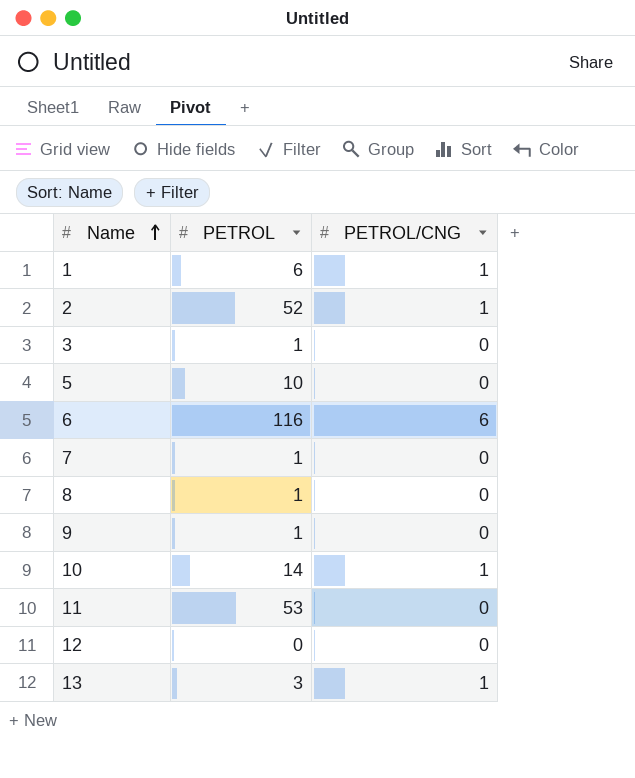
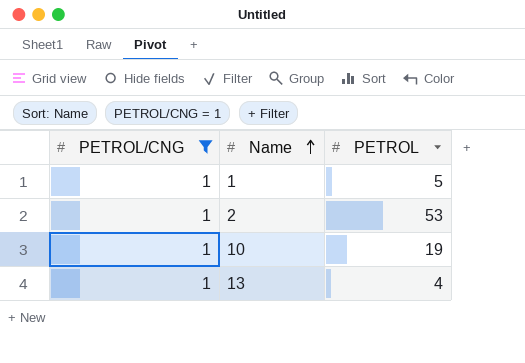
filter: none -> PETROL/CNG = 1
column PETROL/CNG | position: 3 -> 1
1 | PETROL: 6 -> 5
2 | PETROL: 52 -> 53
10 | PETROL: 14 -> 19
13 | PETROL: 3 -> 4

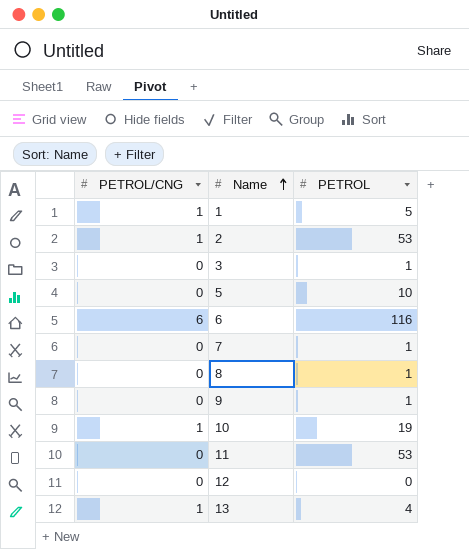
filter: PETROL/CNG = 1 -> none

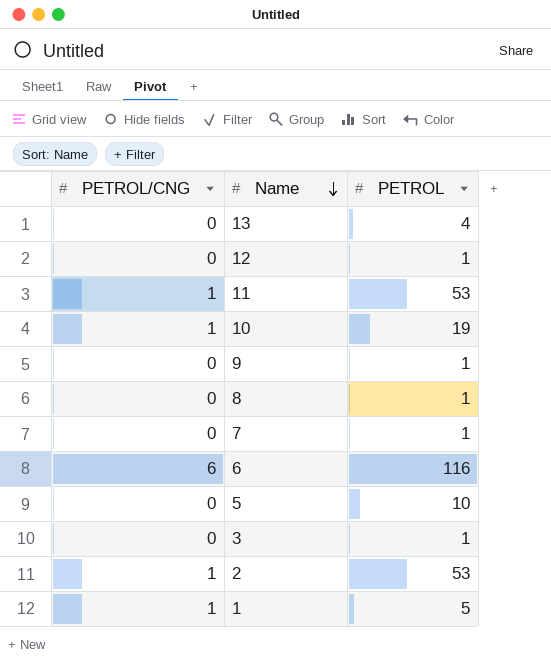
row order: Name ascending -> Name descending
13 | PETROL/CNG: 1 -> 0
12 | PETROL: 0 -> 1
11 | PETROL/CNG: 0 -> 1

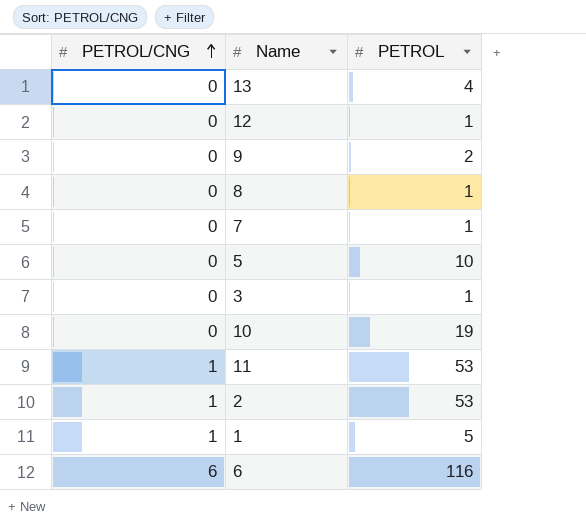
row order: Name descending -> PETROL/CNG ascending
9 | PETROL: 1 -> 2
10 | PETROL/CNG: 1 -> 0

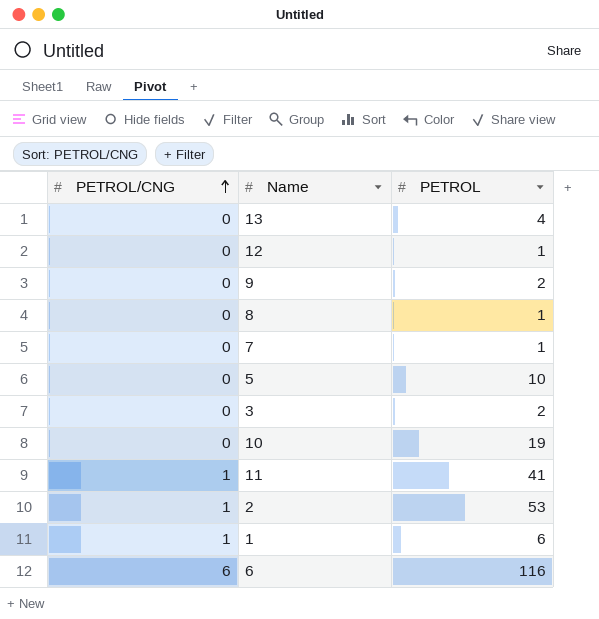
3 | PETROL: 1 -> 2
11 | PETROL: 53 -> 41
1 | PETROL: 5 -> 6

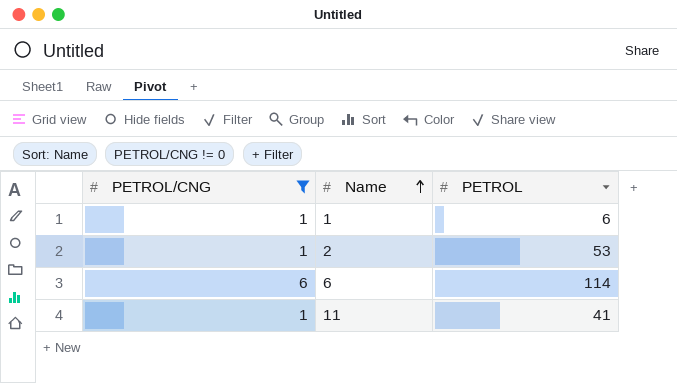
filter: none -> PETROL/CNG != 0
row order: PETROL/CNG ascending -> Name ascending
6 | PETROL: 116 -> 114

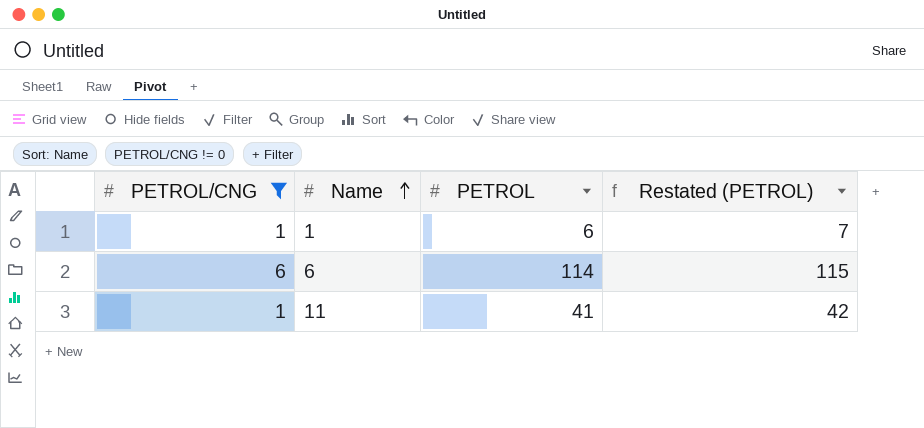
column Restated (PETROL) | formula: none -> [PETROL] + 1
row 2: 1 | 53 -> none

